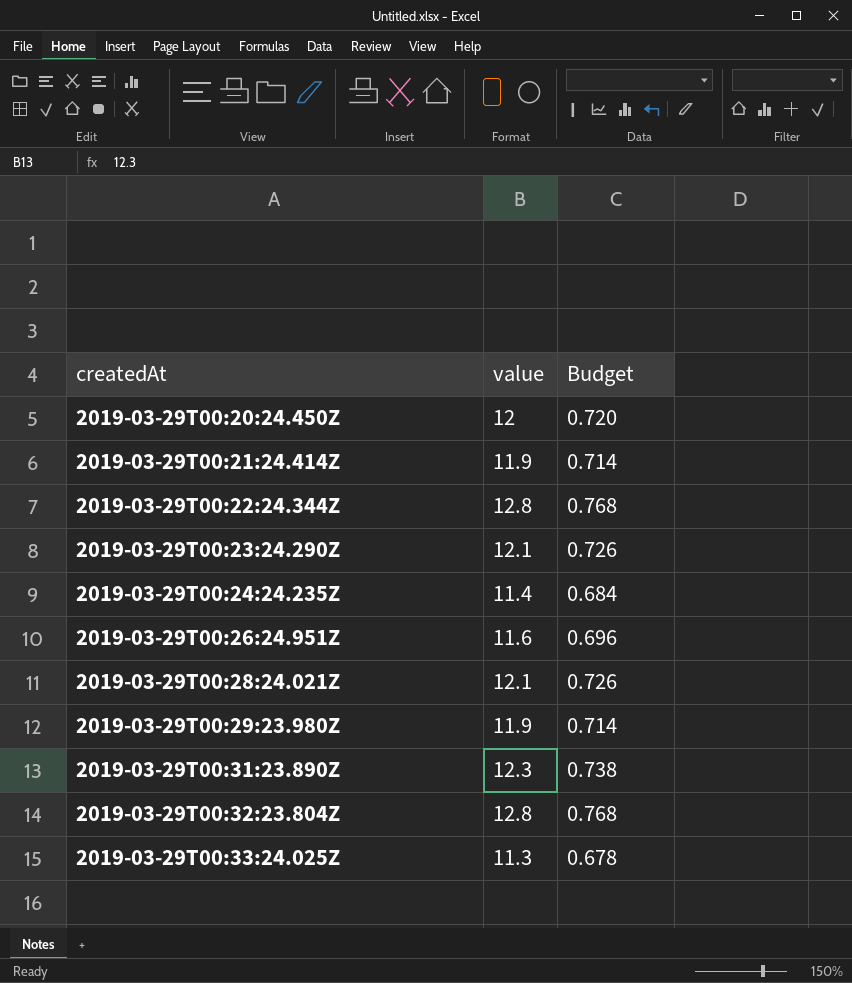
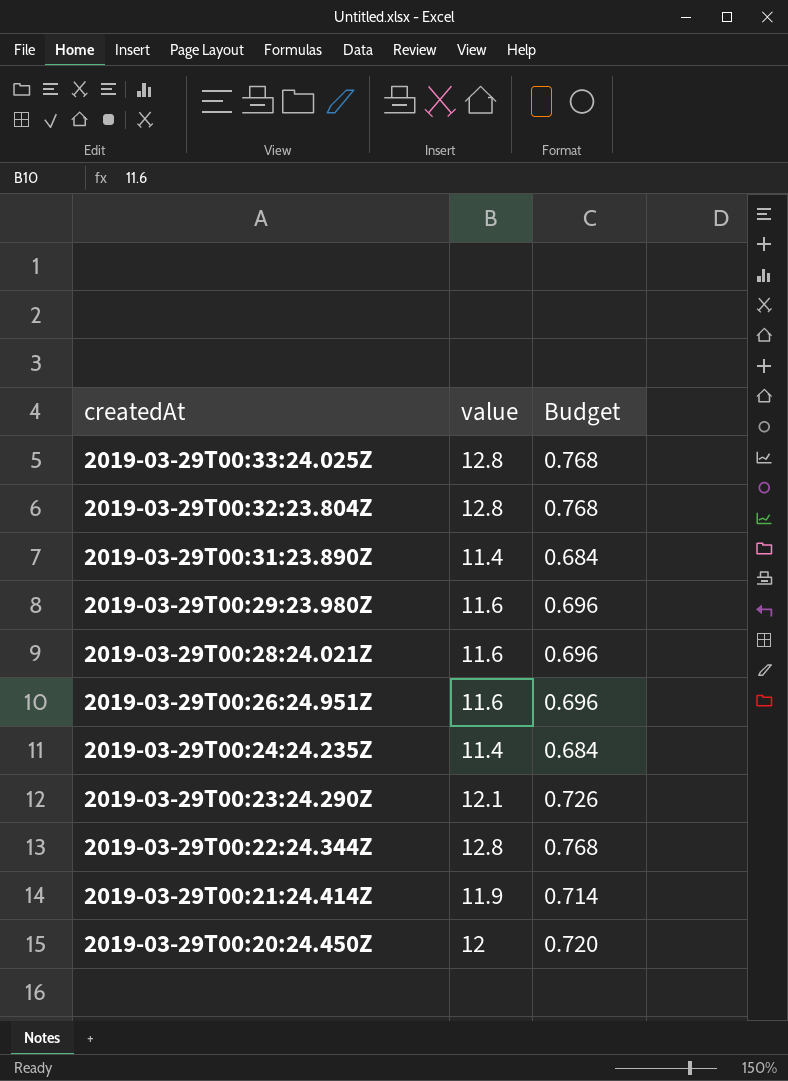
row order: createdAt ascending -> createdAt descending
2019-03-29T00:33:24.025Z | value: 11.3 -> 12.8
2019-03-29T00:33:24.025Z | Budget: 0.678 -> 0.768
2019-03-29T00:31:23.890Z | value: 12.3 -> 11.4
2019-03-29T00:31:23.890Z | Budget: 0.738 -> 0.684
2019-03-29T00:29:23.980Z | value: 11.9 -> 11.6
2019-03-29T00:29:23.980Z | Budget: 0.714 -> 0.696
2019-03-29T00:28:24.021Z | value: 12.1 -> 11.6
2019-03-29T00:28:24.021Z | Budget: 0.726 -> 0.696

